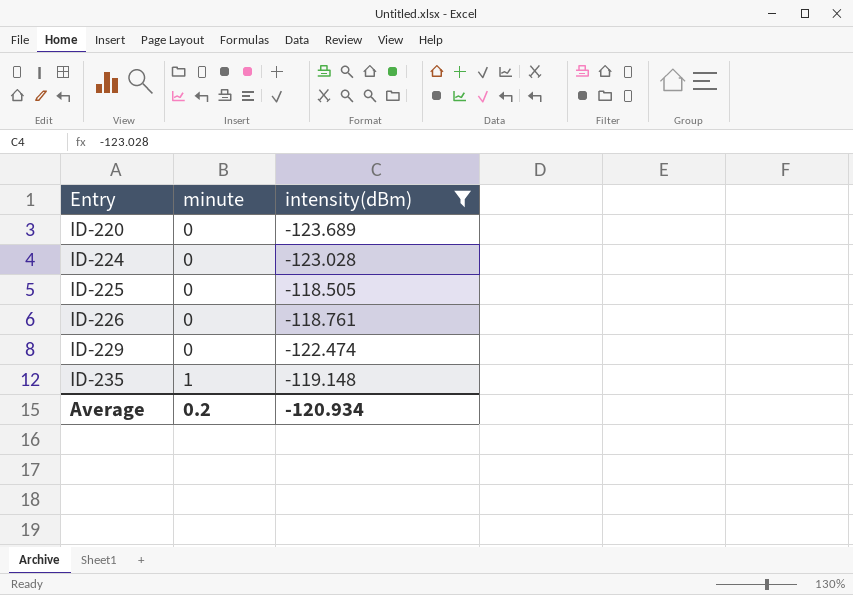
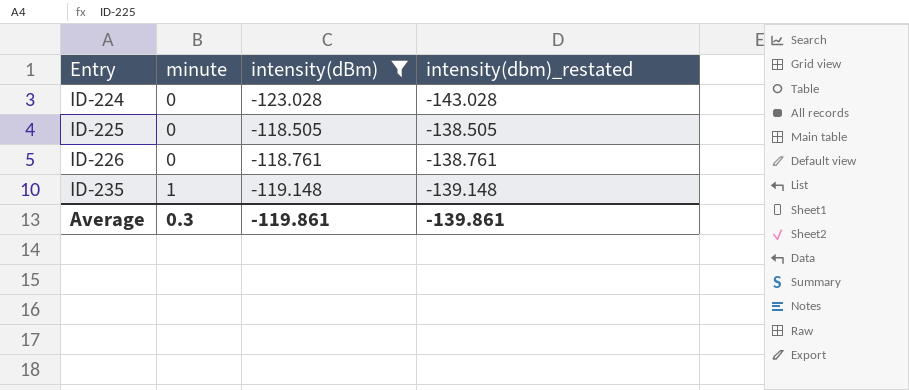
column intensity(dbm)_restated | formula: none -> [intensity(dBm)] - 20
row ID-220: 0 | -123.689 -> none
row ID-229: 0 | -122.474 -> none
Average | minute: 0.2 -> 0.3
Average | intensity(dBm): -120.934 -> -119.861

